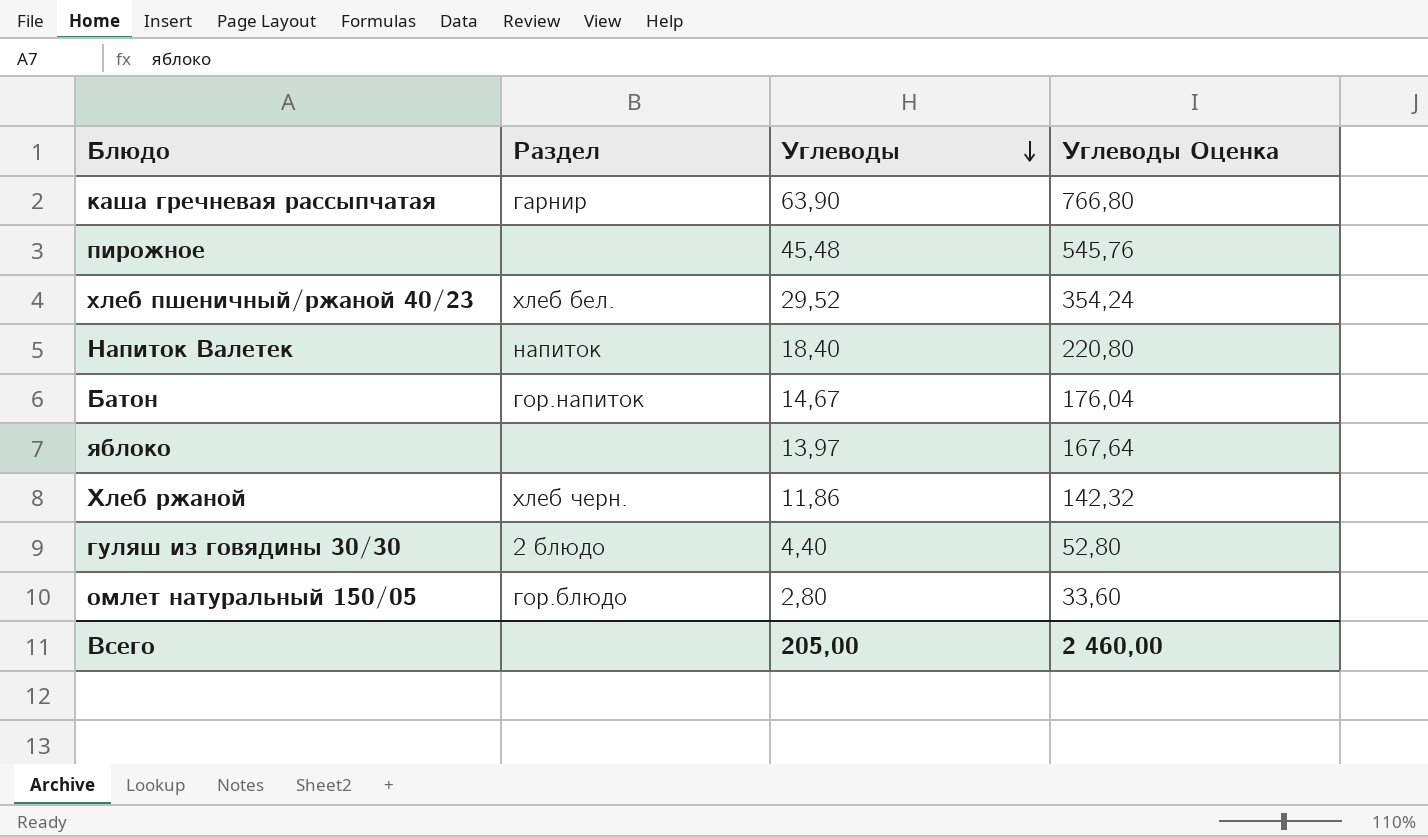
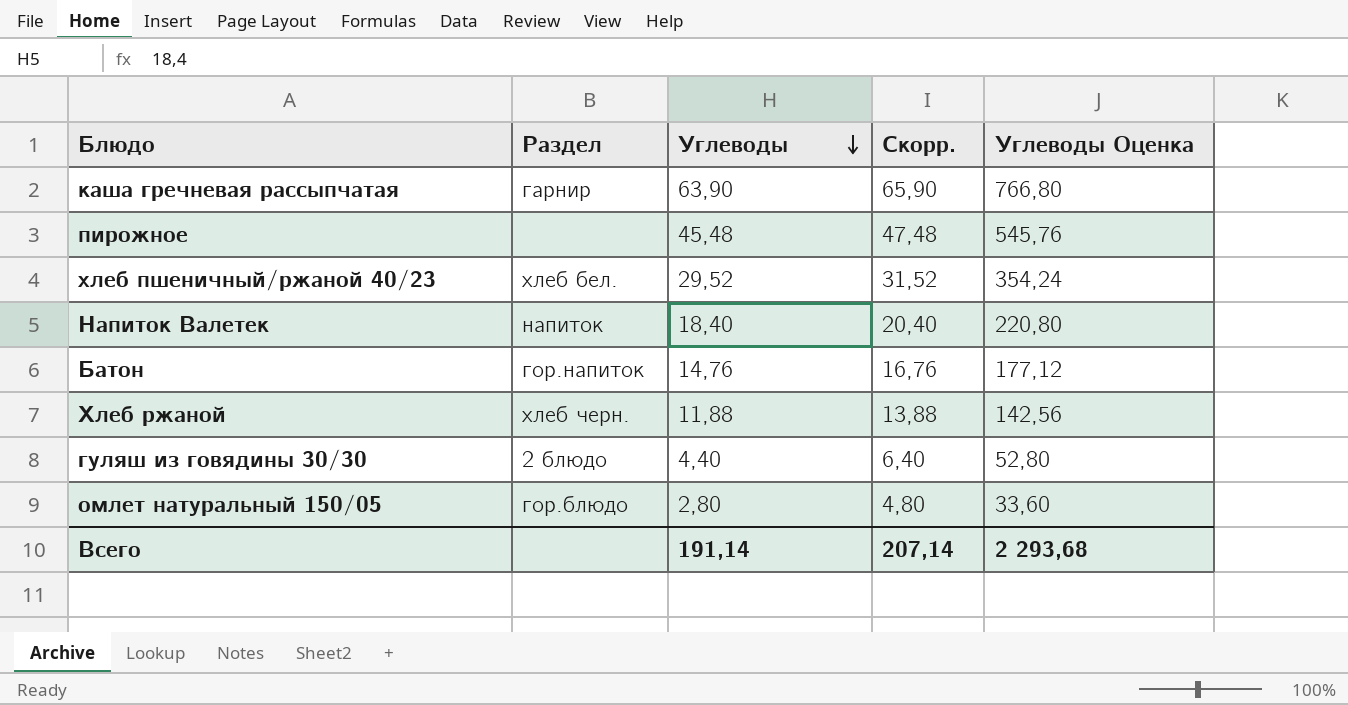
column Скорр. | formula: none -> [Углеводы] + 2
row яблоко: none | 13,97 | 167,64 -> none
Батон | Углеводы: 14,67 -> 14,76
Батон | Углеводы Оценка: 176,04 -> 177,12
Хлеб ржаной | Углеводы: 11,86 -> 11,88
Хлеб ржаной | Углеводы Оценка: 142,32 -> 142,56
Всего | Углеводы: 205,00 -> 191,14
Всего | Углеводы Оценка: 2 460,00 -> 2 293,68

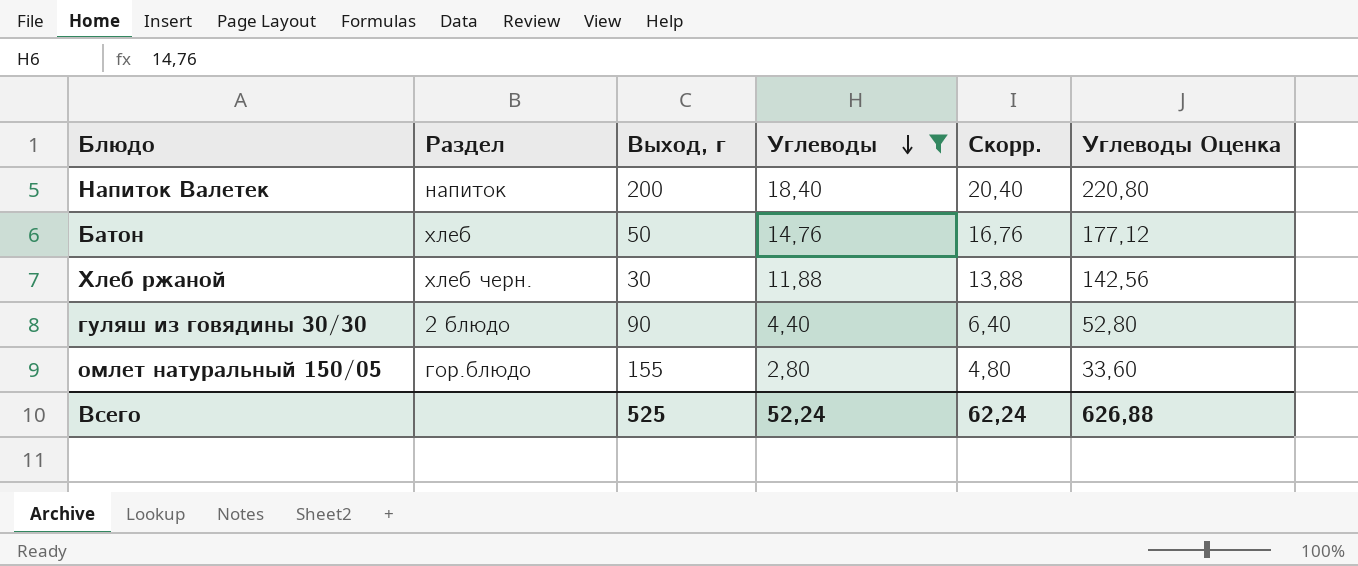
filter: none -> Углеводы <= 18,40
column Выход, г | position: none -> 3
Батон | Раздел: гор.напиток -> хлеб
Всего | Углеводы: 191,14 -> 52,24
Всего | Скорр.: 207,14 -> 62,24
Всего | Углеводы Оценка: 2 293,68 -> 626,88

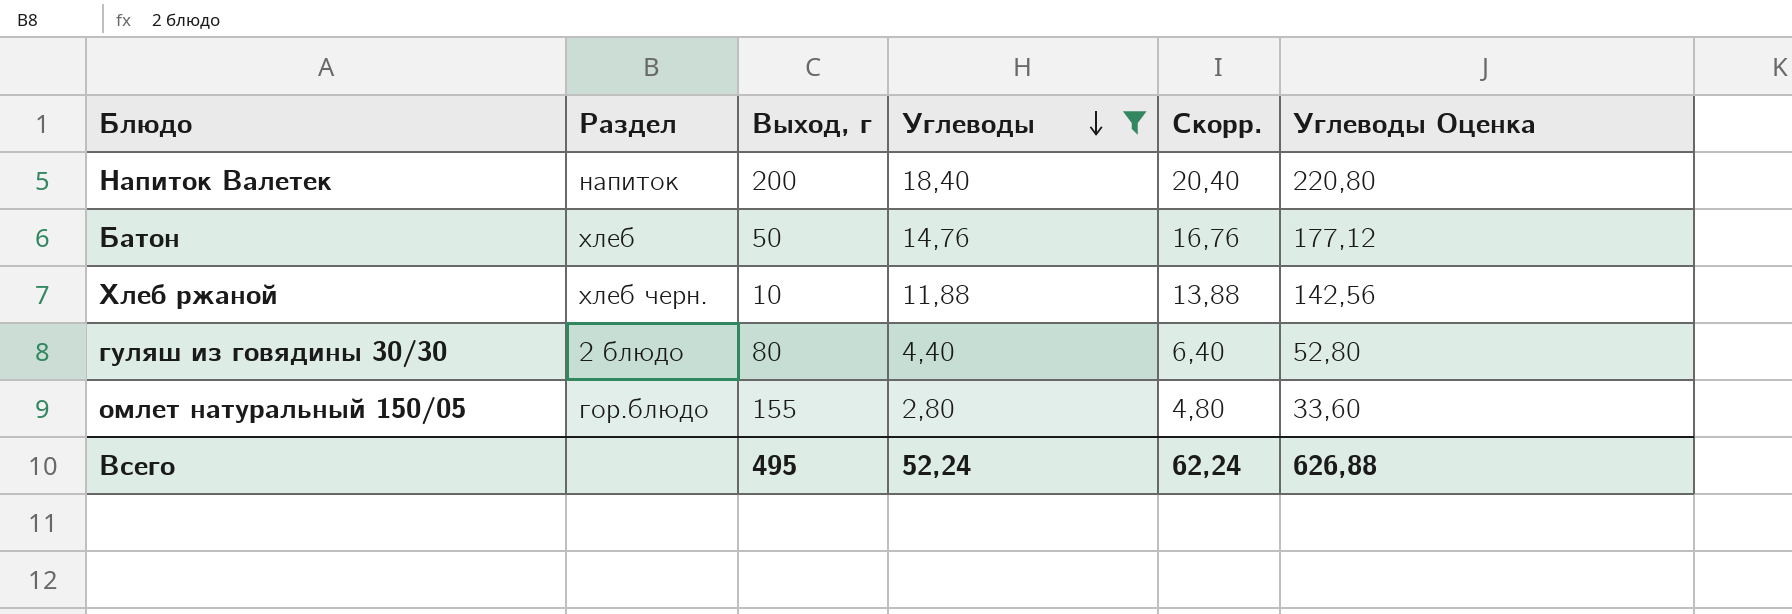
Хлеб ржаной | Выход, г: 30 -> 10
гуляш из говядины 30/30 | Выход, г: 90 -> 80
Всего | Выход, г: 525 -> 495

